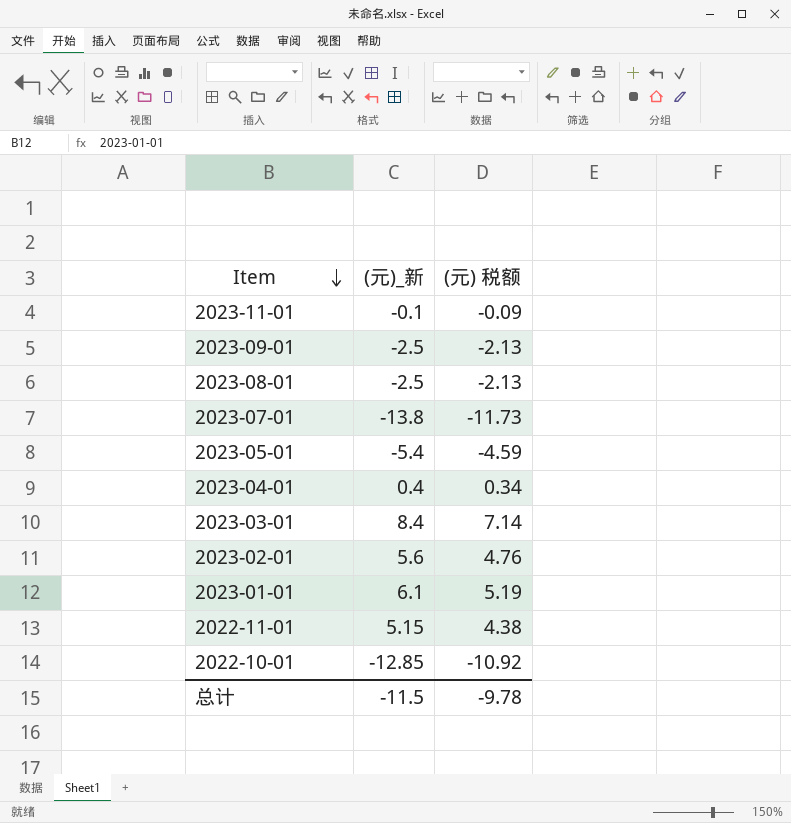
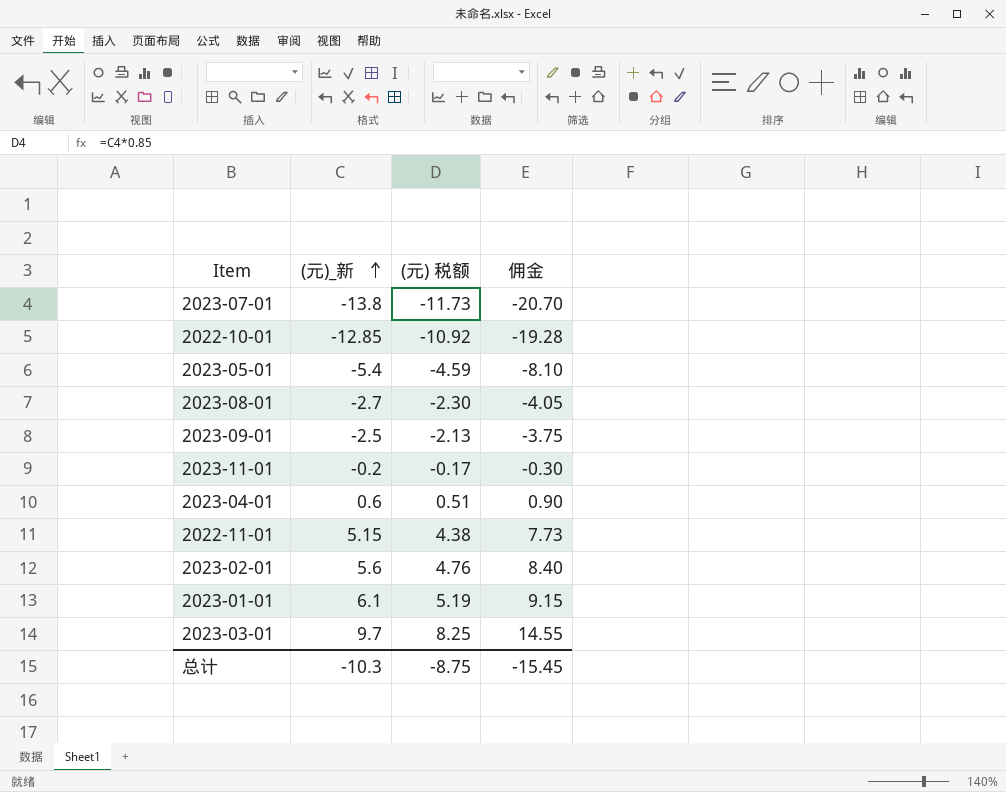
row order: Item descending -> (元)_新 ascending
column 佣金 | formula: none -> [(元)_新] * 1.5
2023-08-01 | (元)_新: -2.5 -> -2.7
2023-08-01 | (元) 税额: -2.13 -> -2.30
2023-11-01 | (元)_新: -0.1 -> -0.2
2023-11-01 | (元) 税额: -0.09 -> -0.17
2023-04-01 | (元)_新: 0.4 -> 0.6
2023-04-01 | (元) 税额: 0.34 -> 0.51
2023-03-01 | (元)_新: 8.4 -> 9.7
2023-03-01 | (元) 税额: 7.14 -> 8.25
总计 | (元)_新: -11.5 -> -10.3
总计 | (元) 税额: -9.78 -> -8.75

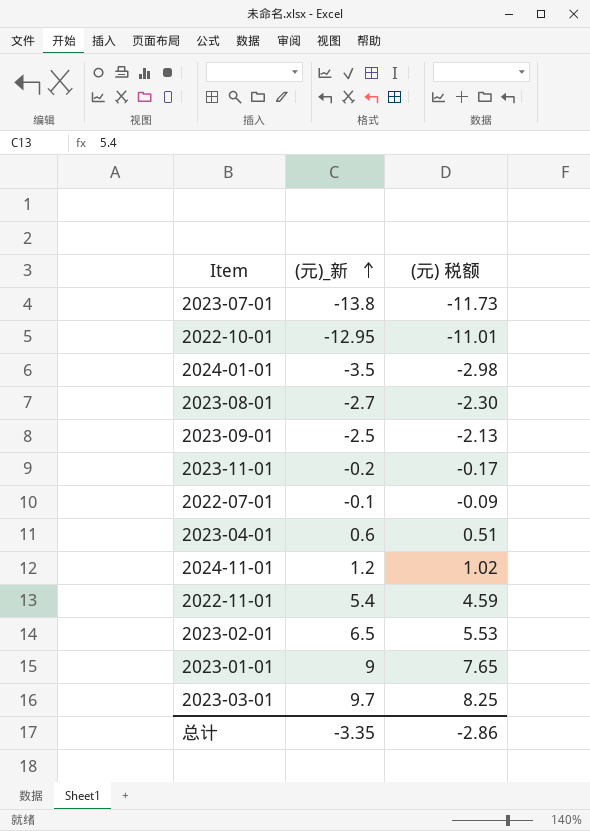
column 佣金 | formula: [(元)_新] * 1.5 -> none
row 2023-05-01: -5.4 | -4.59 | -8.10 -> none
2022-10-01 | (元)_新: -12.85 -> -12.95
2022-10-01 | (元) 税额: -10.92 -> -11.01
row 2024-01-01: none -> -3.5 | -2.98
row 2022-07-01: none -> -0.1 | -0.09
row 2024-11-01: none -> 1.2 | 1.02
2022-11-01 | (元)_新: 5.15 -> 5.4
2022-11-01 | (元) 税额: 4.38 -> 4.59
2023-02-01 | (元)_新: 5.6 -> 6.5
2023-02-01 | (元) 税额: 4.76 -> 5.53
2023-01-01 | (元)_新: 6.1 -> 9
2023-01-01 | (元) 税额: 5.19 -> 7.65
总计 | (元)_新: -10.3 -> -3.35
总计 | (元) 税额: -8.75 -> -2.86

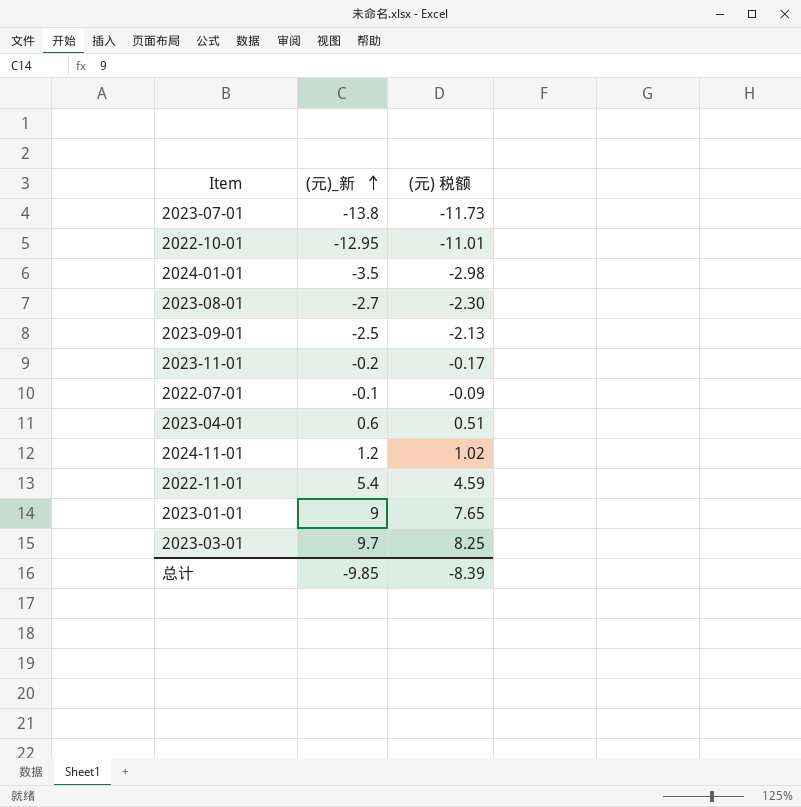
row 2023-02-01: 6.5 | 5.53 -> none
总计 | (元)_新: -3.35 -> -9.85
总计 | (元) 税额: -2.86 -> -8.39

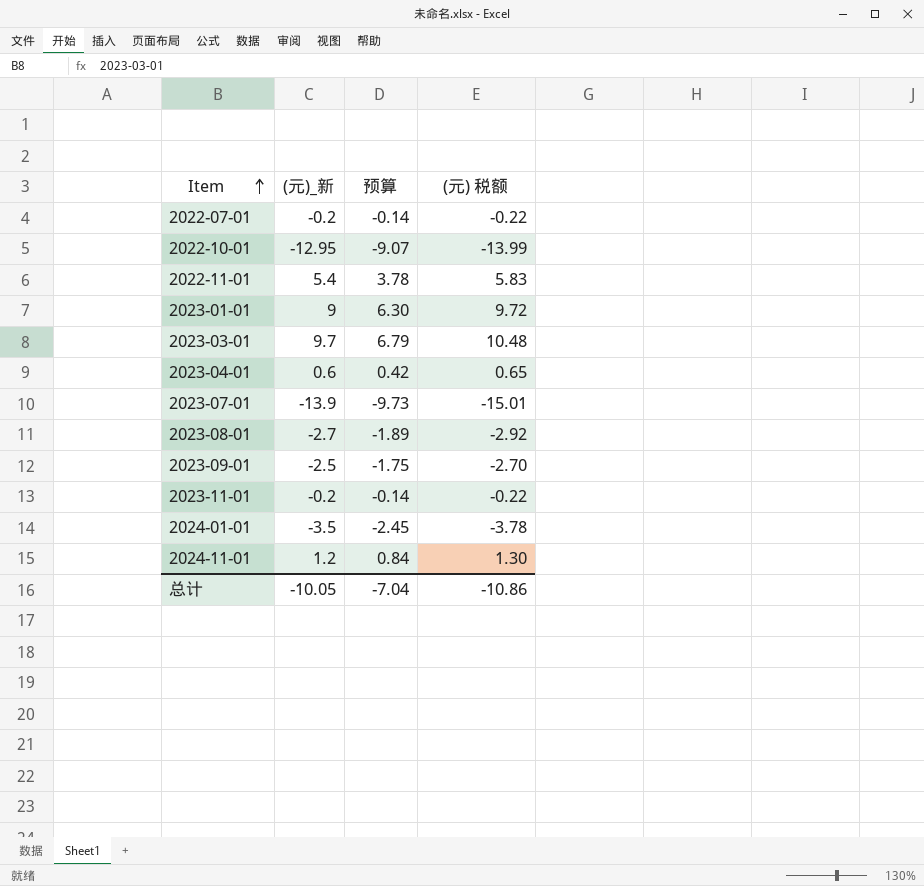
row order: (元)_新 ascending -> Item ascending
column 预算 | formula: none -> [(元)_新] * 0.7
column (元) 税额 | formula: [(元)_新] * 0.85 -> [(元)_新] * 1.08
2022-07-01 | (元)_新: -0.1 -> -0.2
2023-07-01 | (元)_新: -13.8 -> -13.9
总计 | (元)_新: -9.85 -> -10.05
总计 | (元) 税额: -8.39 -> -10.86

